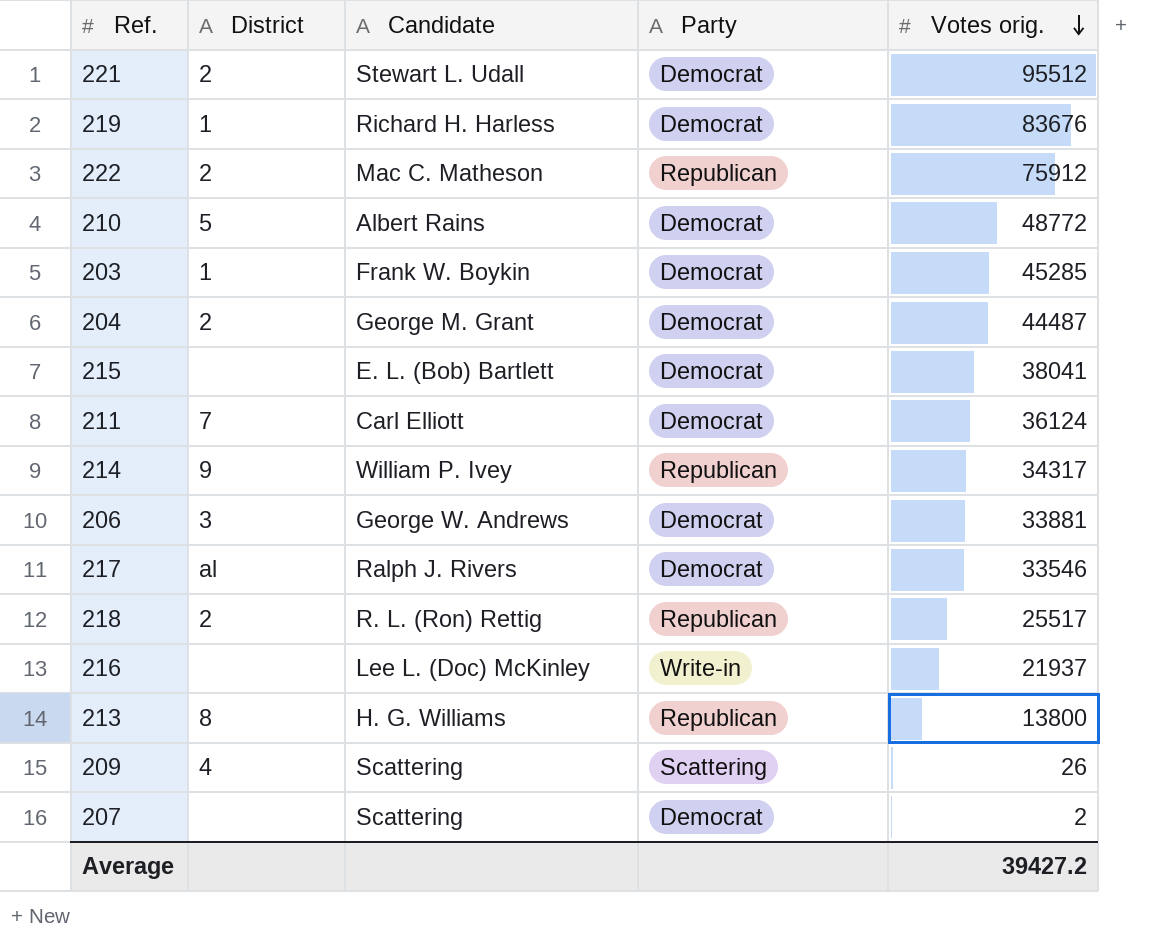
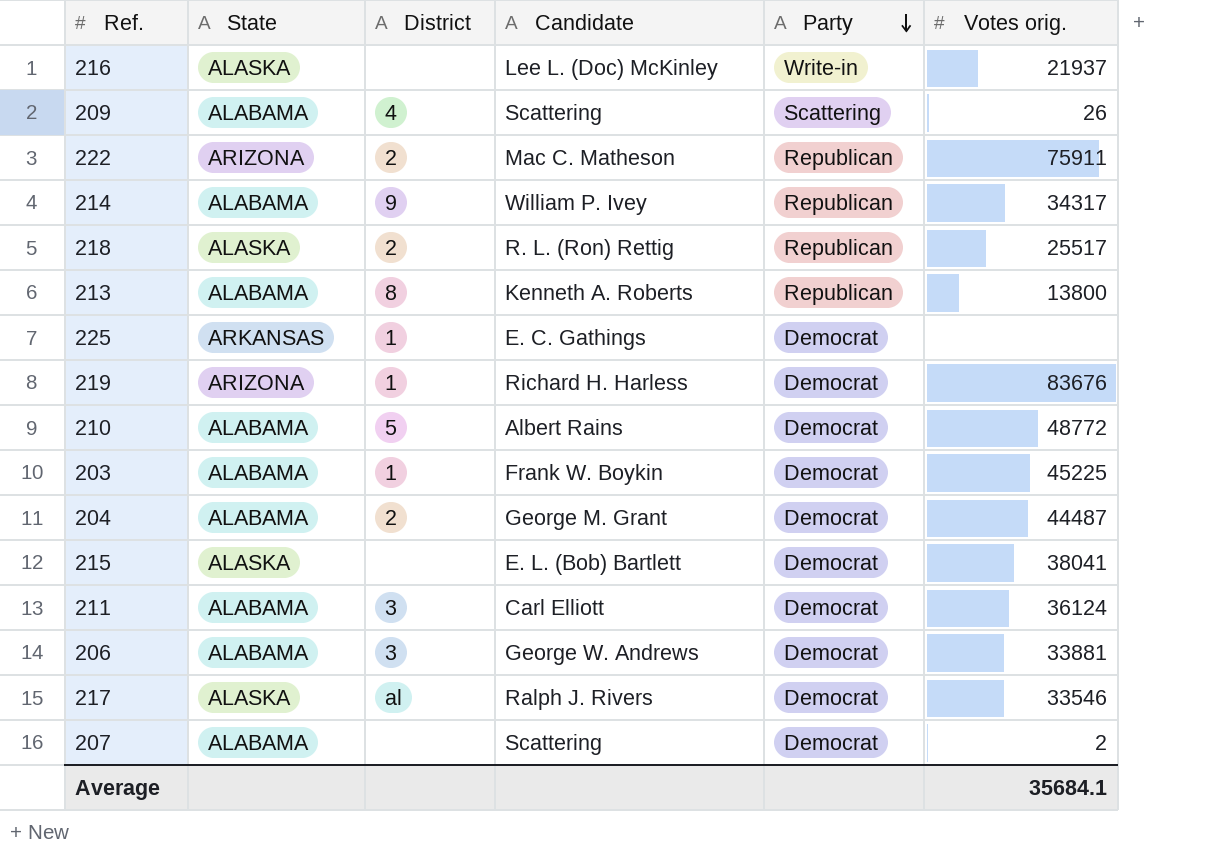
row order: Votes orig. descending -> Party descending
column State | position: none -> 2
row 221: 2 | Stewart L. Udall | Democrat | 95512 -> none
222 | Votes orig.: 75912 -> 75911
213 | Candidate: H. G. Williams -> Kenneth A. Roberts
row 225: none -> ARKANSAS | 1 | E. C. Gathings | Democrat | none
203 | Votes orig.: 45285 -> 45225
211 | District: 7 -> 3
Average | Votes orig.: 39427.2 -> 35684.1

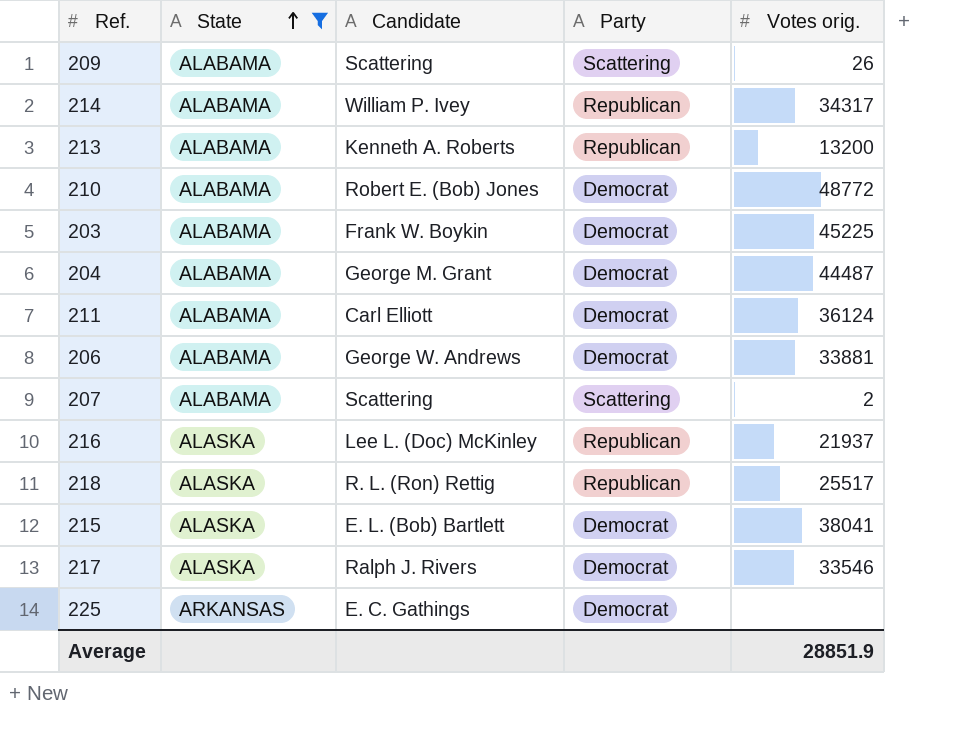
filter: none -> State != ARIZONA
row order: Party descending -> State ascending
column District | position: 3 -> none
213 | Votes orig.: 13800 -> 13200
210 | Candidate: Albert Rains -> Robert E. (Bob) Jones
207 | Party: Democrat -> Scattering
216 | Party: Write-in -> Republican
Average | Votes orig.: 35684.1 -> 28851.9

